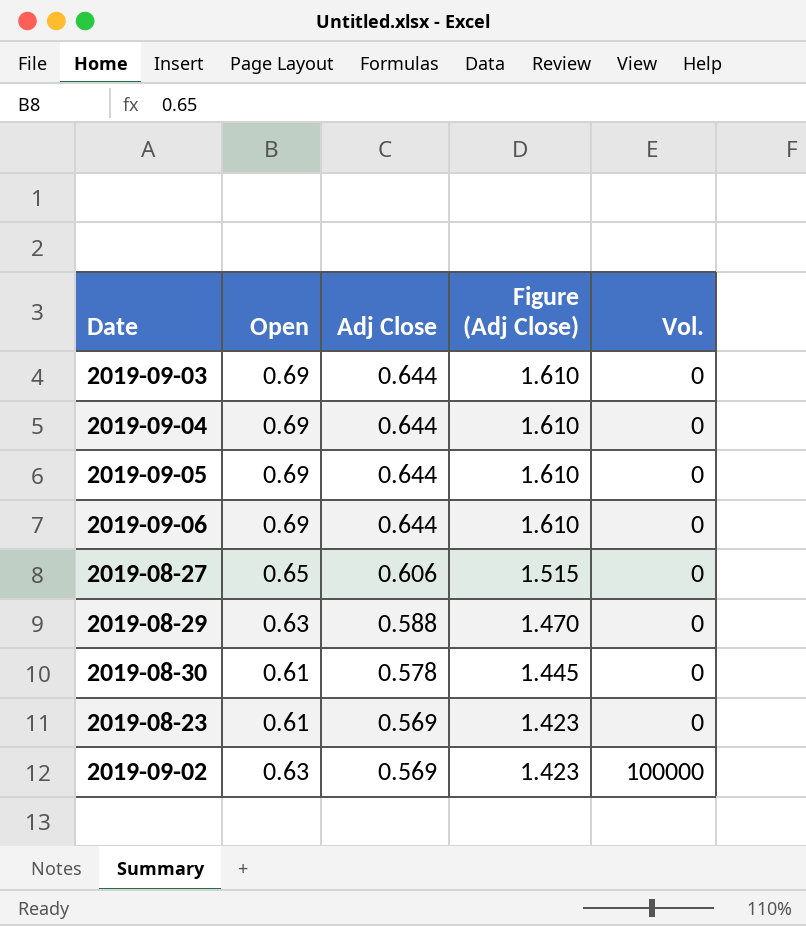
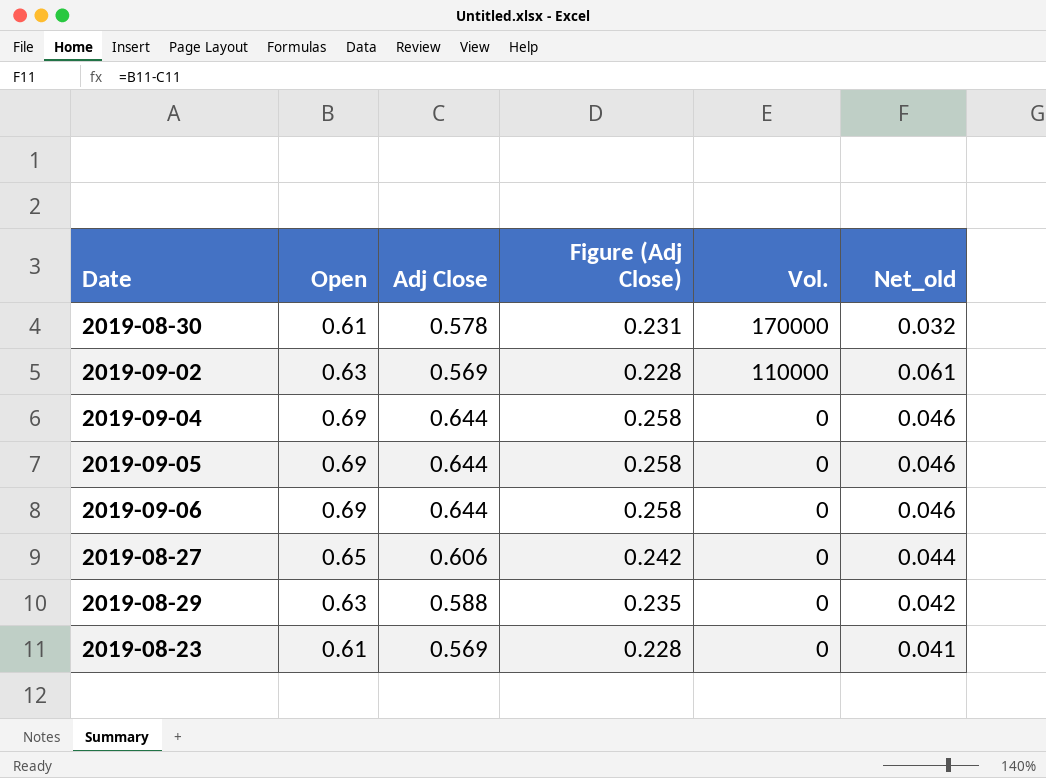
row order: Adj Close descending -> Vol. descending
column Figure (Adj Close) | formula: [Adj Close] * 2.5 -> [Adj Close] * 0.4
column Net_old | formula: none -> [Open] - [Adj Close]
row 2019-09-03: 0.69 | 0.644 | 1.610 | 0 -> none
2019-08-30 | Vol.: 0 -> 170000
2019-09-02 | Vol.: 100000 -> 110000

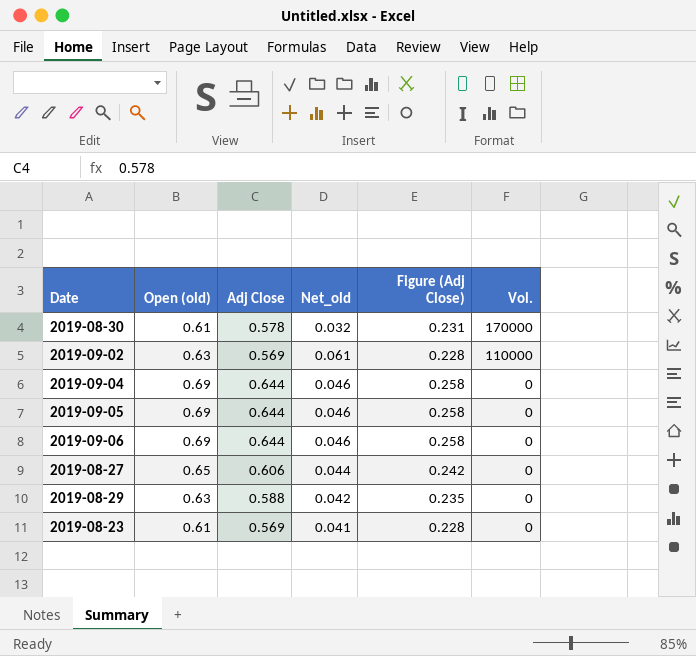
column name: Open -> Open (old)
column Net_old | position: 6 -> 4

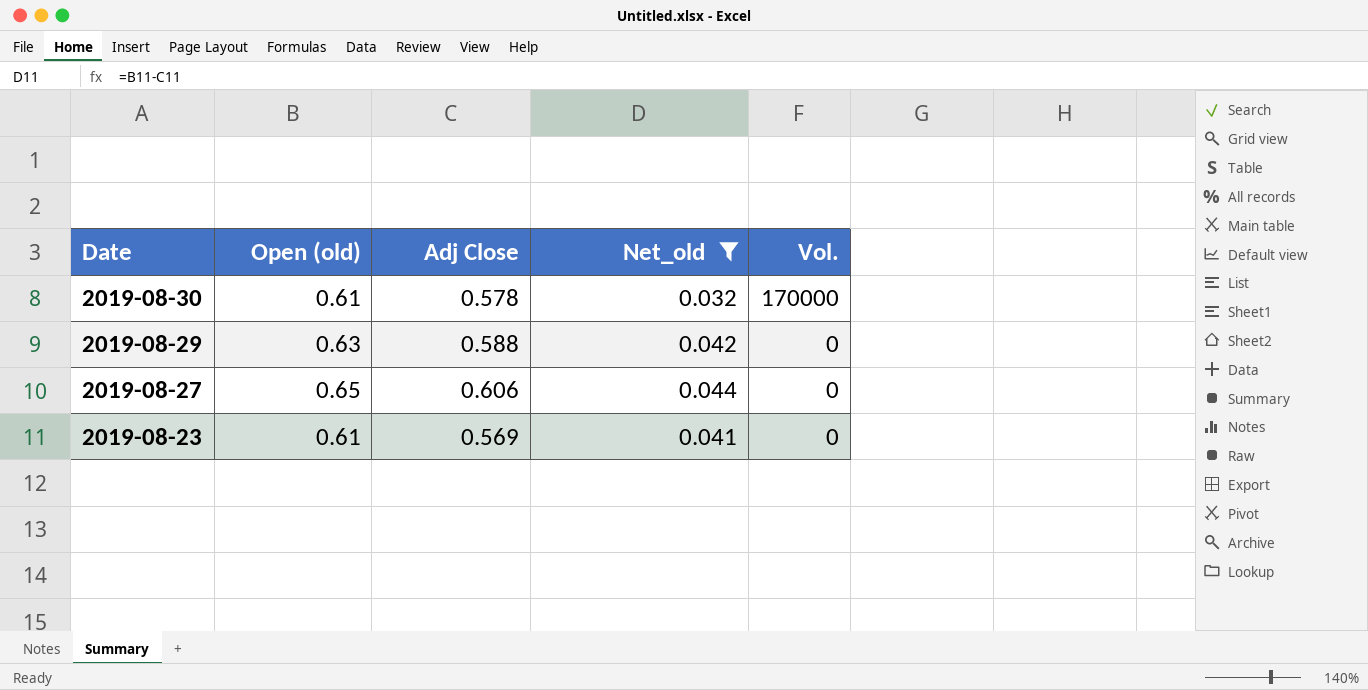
filter: none -> Net_old <= 0.044
row order: Vol. descending -> Date descending
column Figure (Adj Close) | formula: [Adj Close] * 0.4 -> none

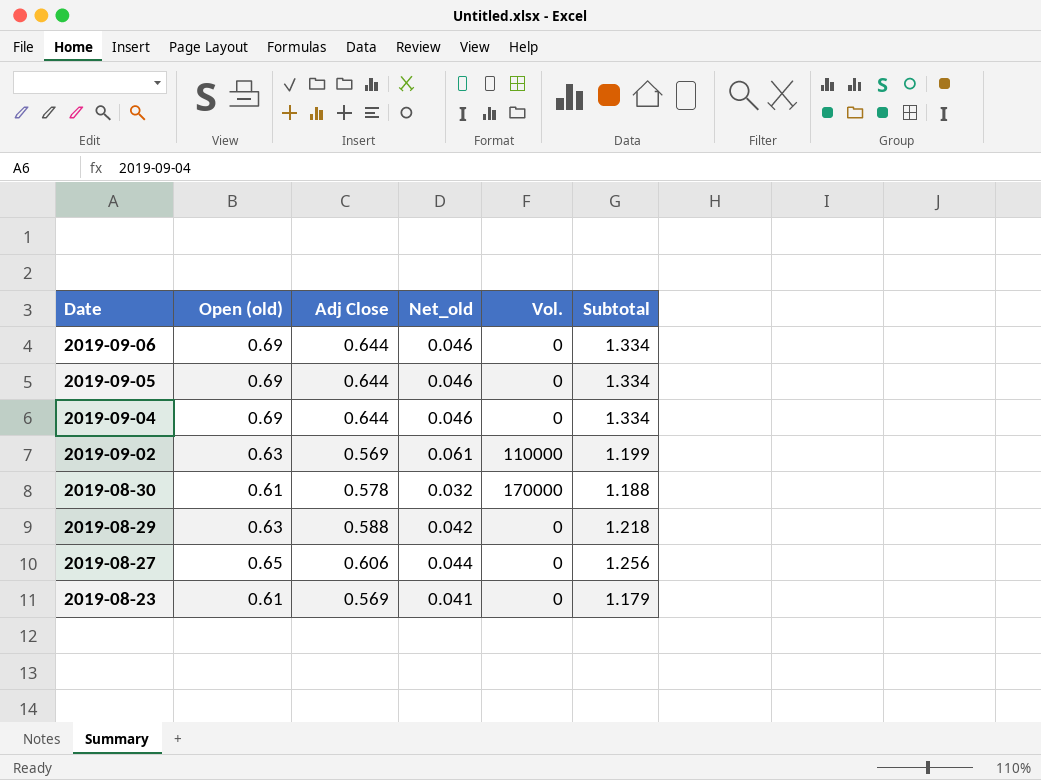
filter: Net_old <= 0.044 -> none
column Subtotal | formula: none -> [Open (old)] + [Adj Close]

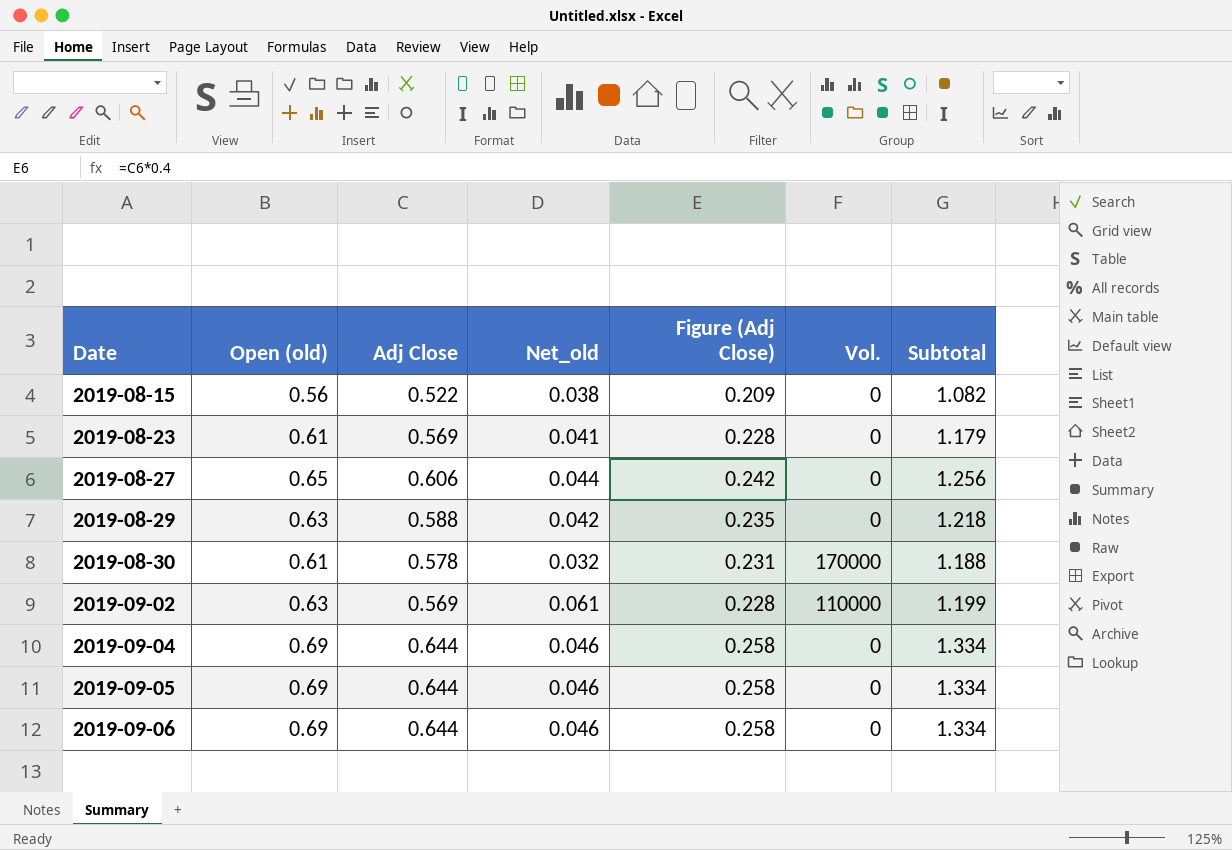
row order: Date descending -> Date ascending
column Figure (Adj Close) | formula: none -> [Adj Close] * 0.4
row 2019-08-15: none -> 0.56 | 0.522 | 0.038 | 0.209 | 0 | 1.082

